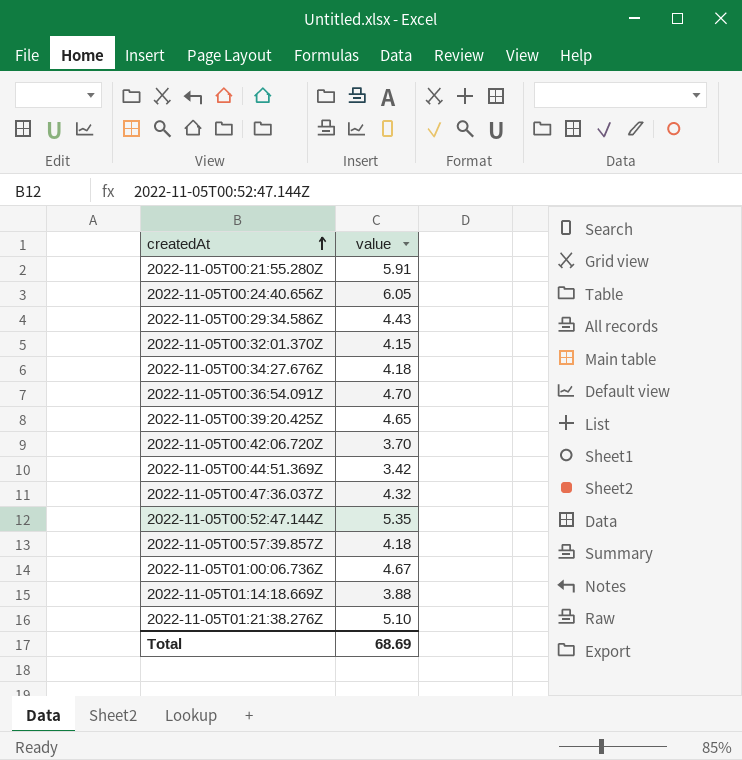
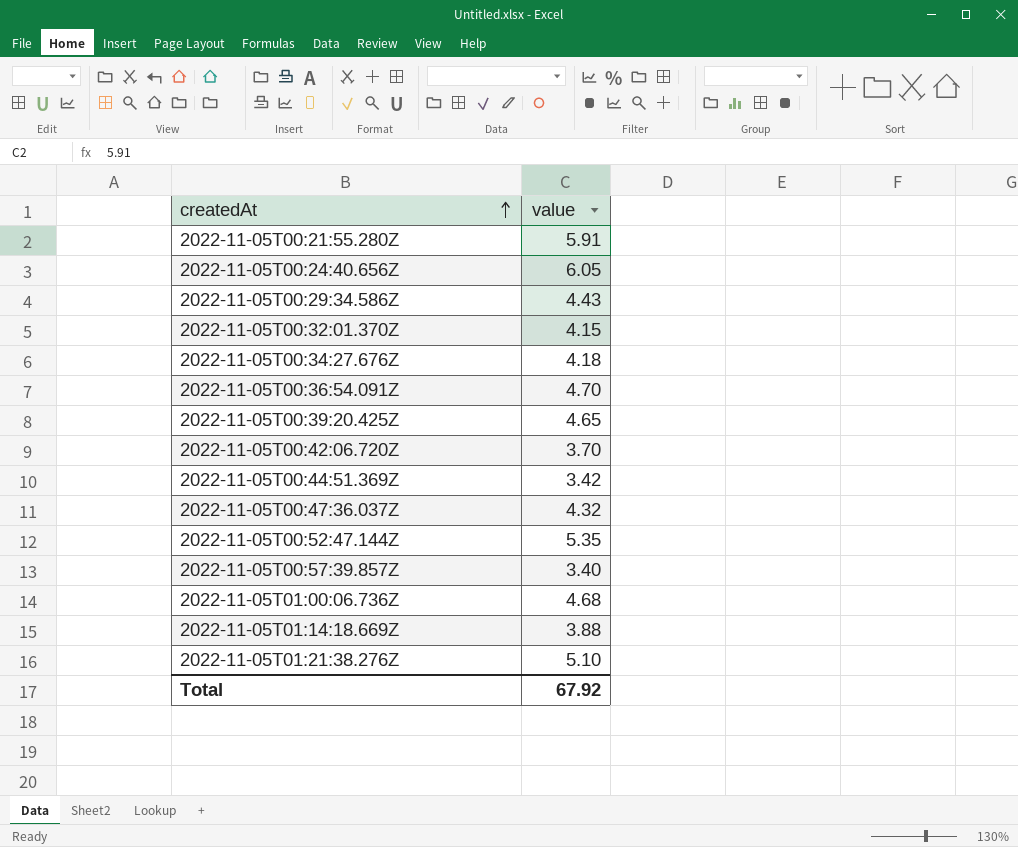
2022-11-05T00:57:39.857Z | value: 4.18 -> 3.40
2022-11-05T01:00:06.736Z | value: 4.67 -> 4.68
Total | value: 68.69 -> 67.92

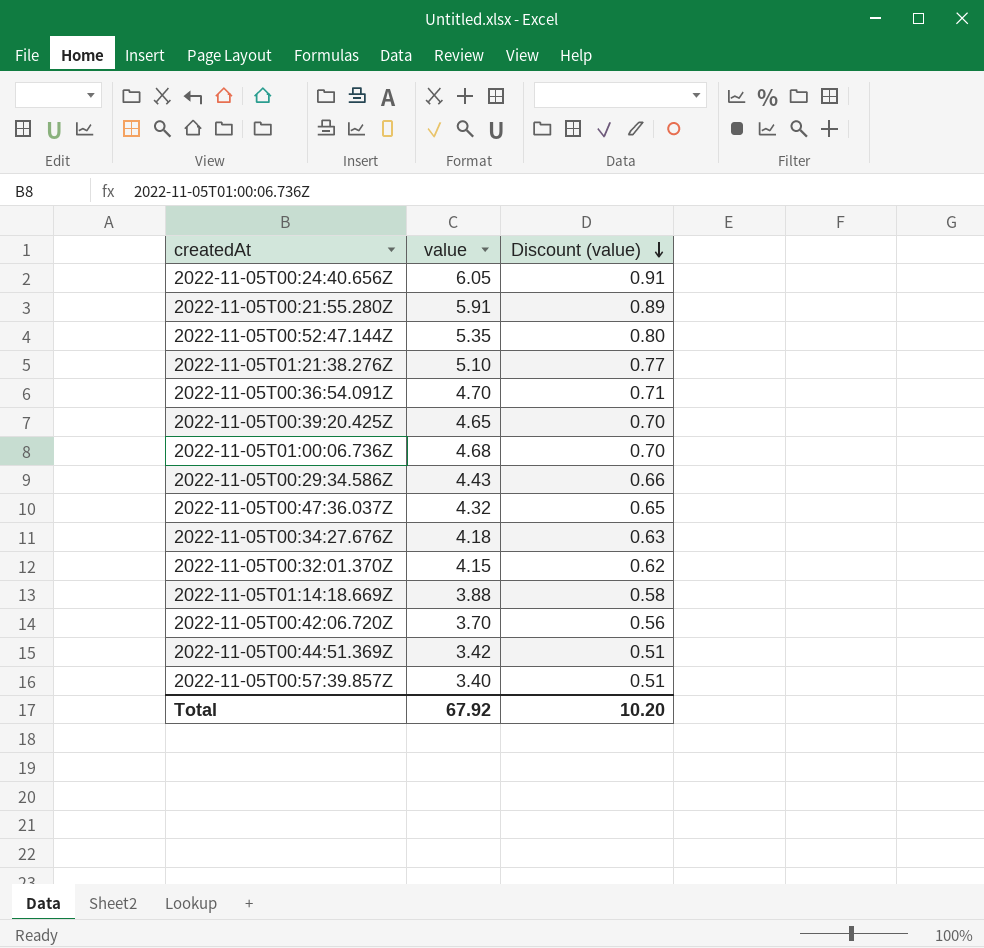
row order: createdAt ascending -> Discount (value) descending
column Discount (value) | formula: none -> [value] * 0.15

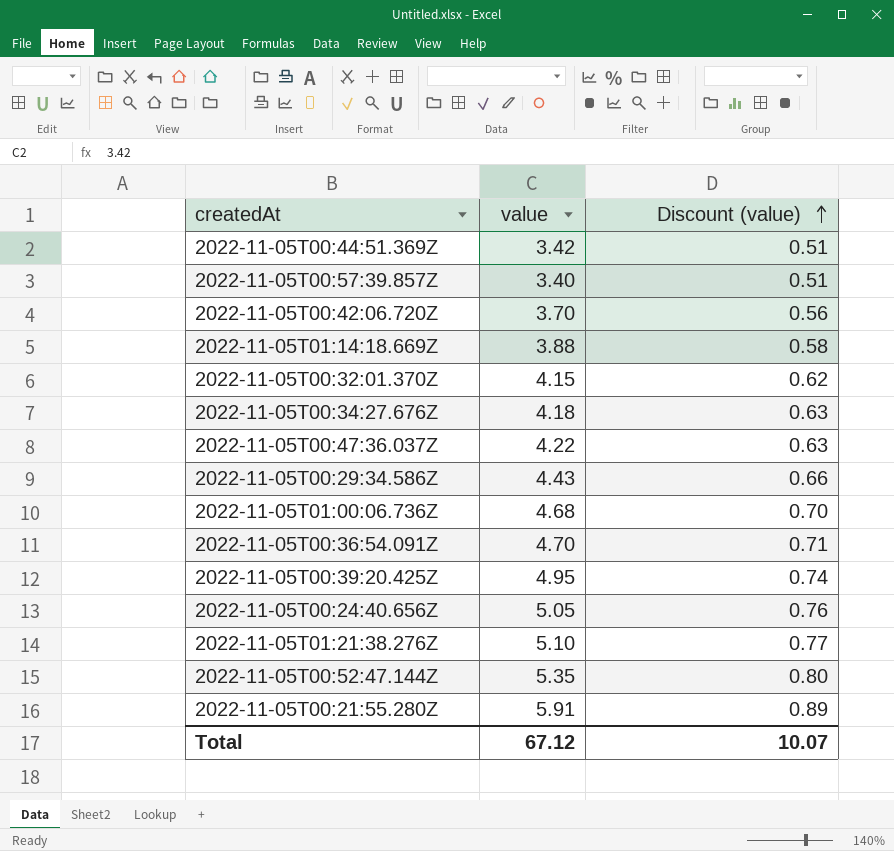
row order: Discount (value) descending -> Discount (value) ascending
2022-11-05T00:47:36.037Z | value: 4.32 -> 4.22
2022-11-05T00:47:36.037Z | Discount (value): 0.65 -> 0.63
2022-11-05T00:39:20.425Z | value: 4.65 -> 4.95
2022-11-05T00:39:20.425Z | Discount (value): 0.70 -> 0.74
2022-11-05T00:24:40.656Z | value: 6.05 -> 5.05
2022-11-05T00:24:40.656Z | Discount (value): 0.91 -> 0.76
Total | value: 67.92 -> 67.12
Total | Discount (value): 10.20 -> 10.07

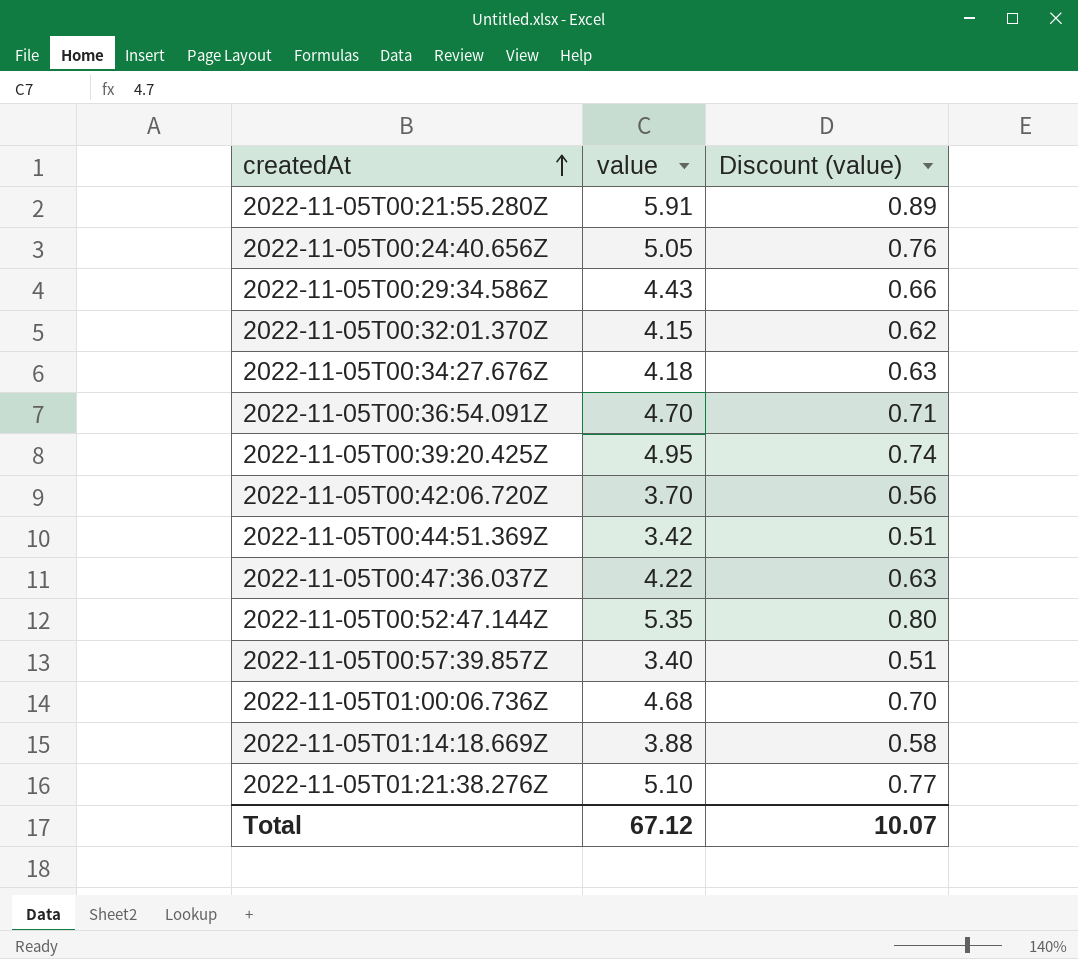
row order: Discount (value) ascending -> createdAt ascending

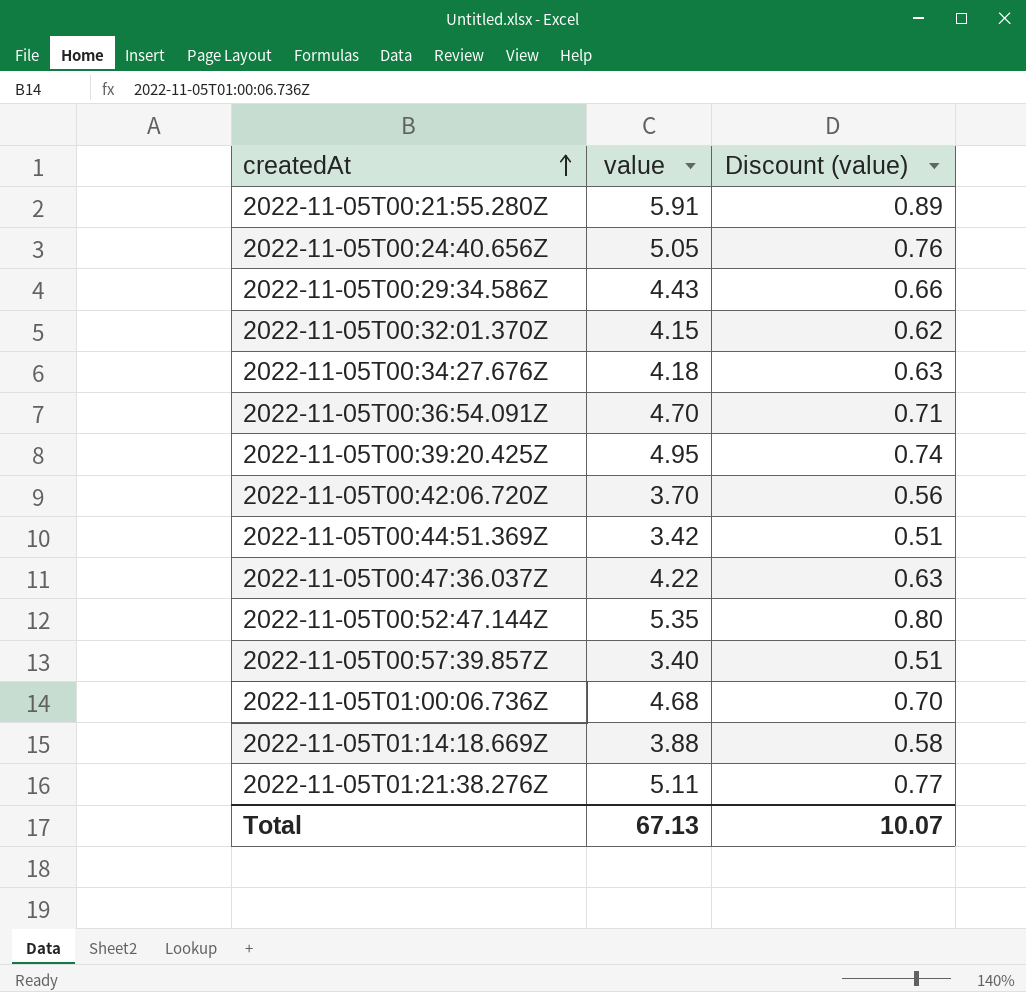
2022-11-05T01:21:38.276Z | value: 5.10 -> 5.11
Total | value: 67.12 -> 67.13

